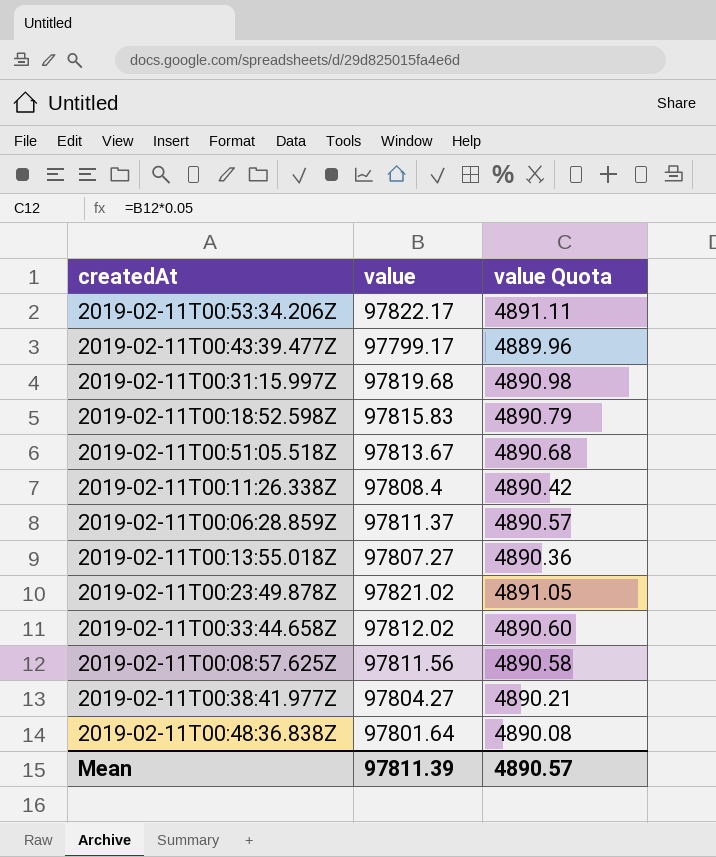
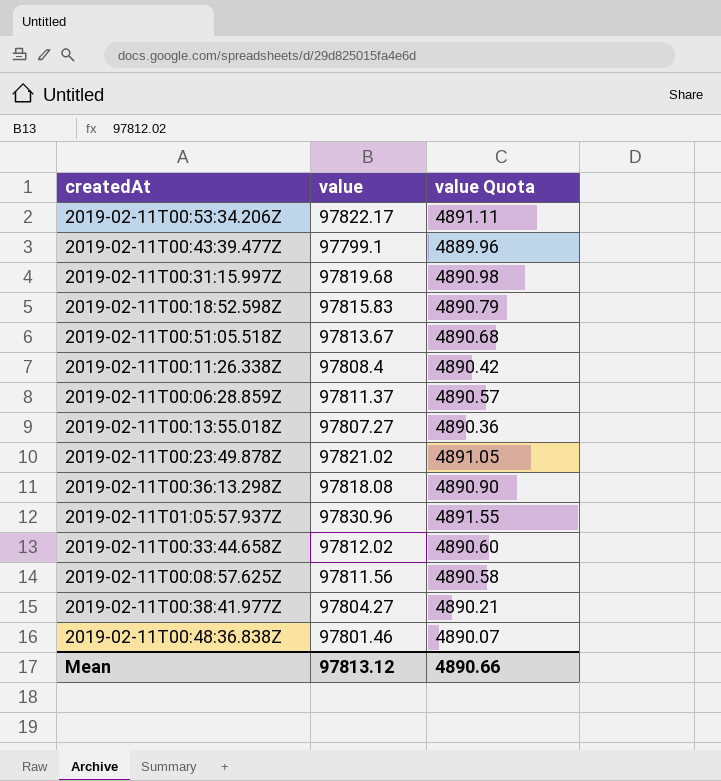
2019-02-11T00:43:39.477Z | value: 97799.17 -> 97799.1
row 2019-02-11T00:36:13.298Z: none -> 97818.08 | 4890.90
row 2019-02-11T01:05:57.937Z: none -> 97830.96 | 4891.55
2019-02-11T00:48:36.838Z | value: 97801.64 -> 97801.46
2019-02-11T00:48:36.838Z | value Quota: 4890.08 -> 4890.07
Mean | value: 97811.39 -> 97813.12
Mean | value Quota: 4890.57 -> 4890.66

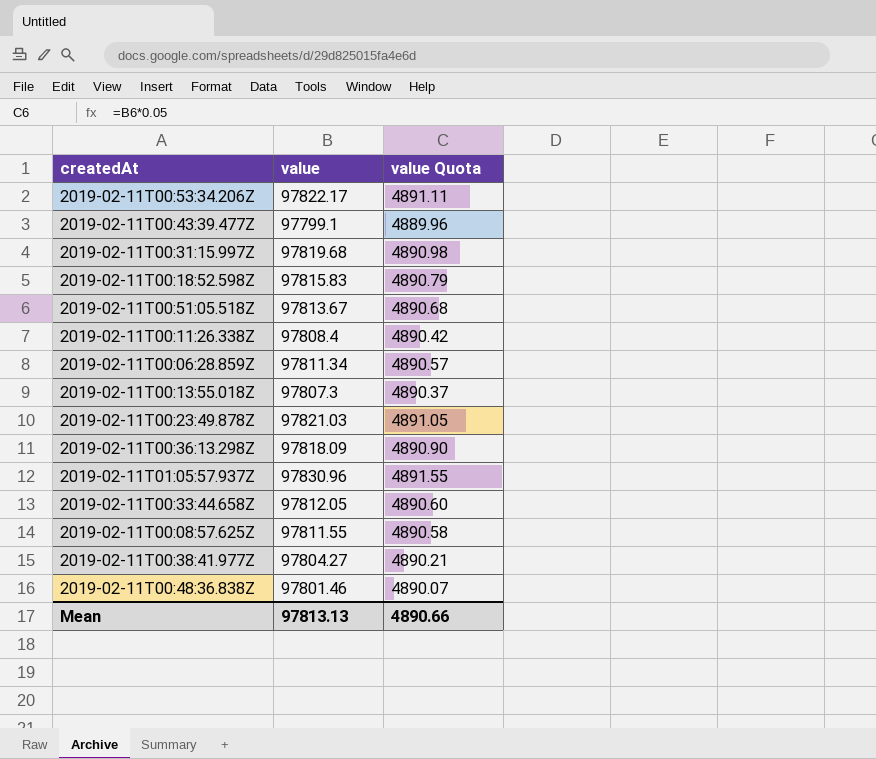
2019-02-11T00:06:28.859Z | value: 97811.37 -> 97811.34
2019-02-11T00:13:55.018Z | value: 97807.27 -> 97807.3
2019-02-11T00:13:55.018Z | value Quota: 4890.36 -> 4890.37
2019-02-11T00:23:49.878Z | value: 97821.02 -> 97821.03
2019-02-11T00:36:13.298Z | value: 97818.08 -> 97818.09
2019-02-11T00:33:44.658Z | value: 97812.02 -> 97812.05
2019-02-11T00:08:57.625Z | value: 97811.56 -> 97811.55
Mean | value: 97813.12 -> 97813.13

